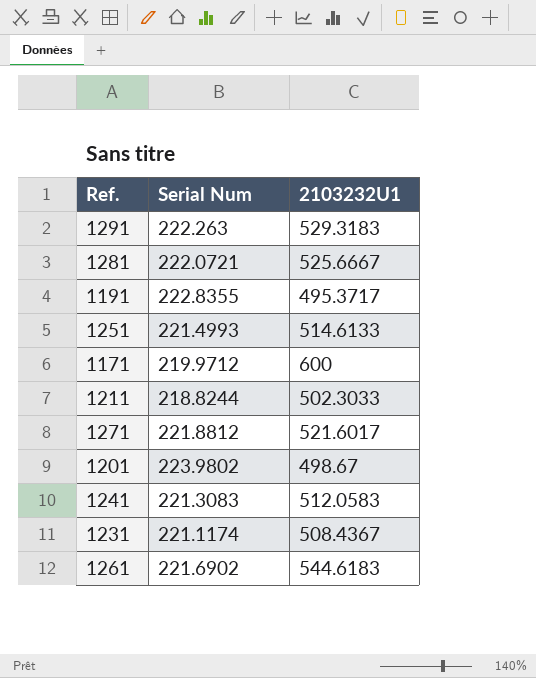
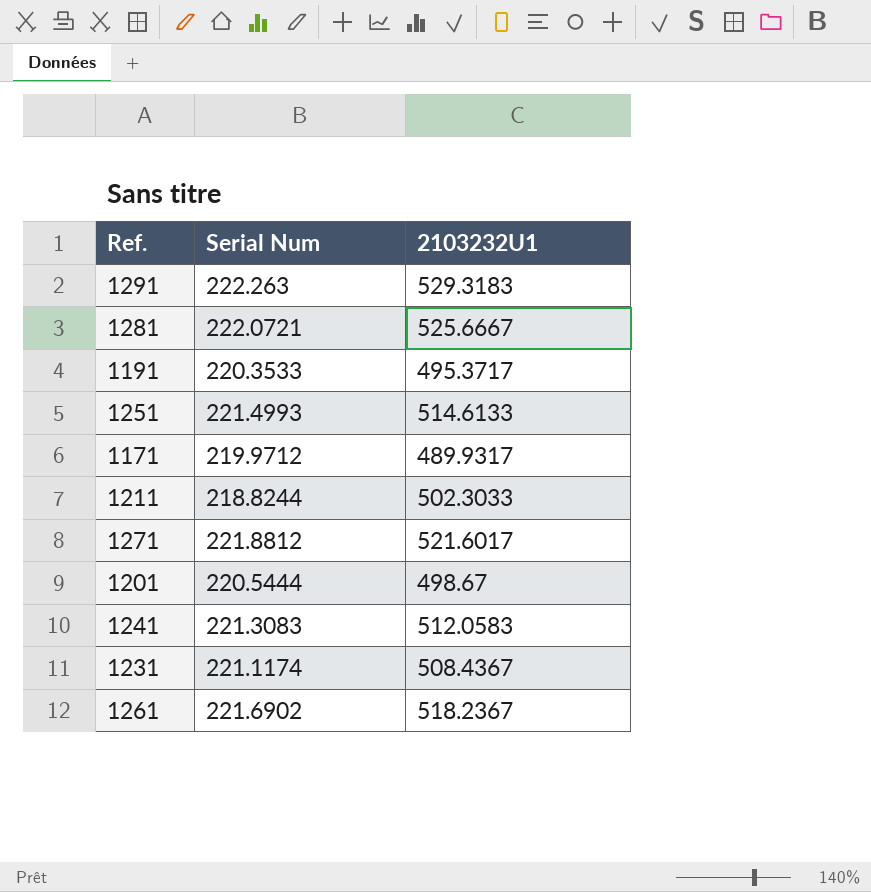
1191 | Serial Num: 222.8355 -> 220.3533
1171 | 2103232U1: 600 -> 489.9317
1201 | Serial Num: 223.9802 -> 220.5444
1261 | 2103232U1: 544.6183 -> 518.2367

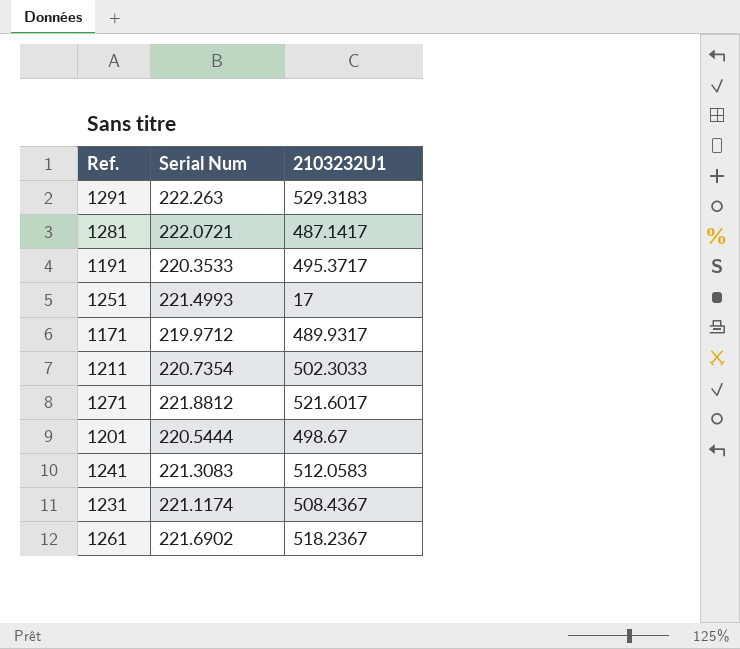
1281 | 2103232U1: 525.6667 -> 487.1417
1251 | 2103232U1: 514.6133 -> 17
1211 | Serial Num: 218.8244 -> 220.7354

